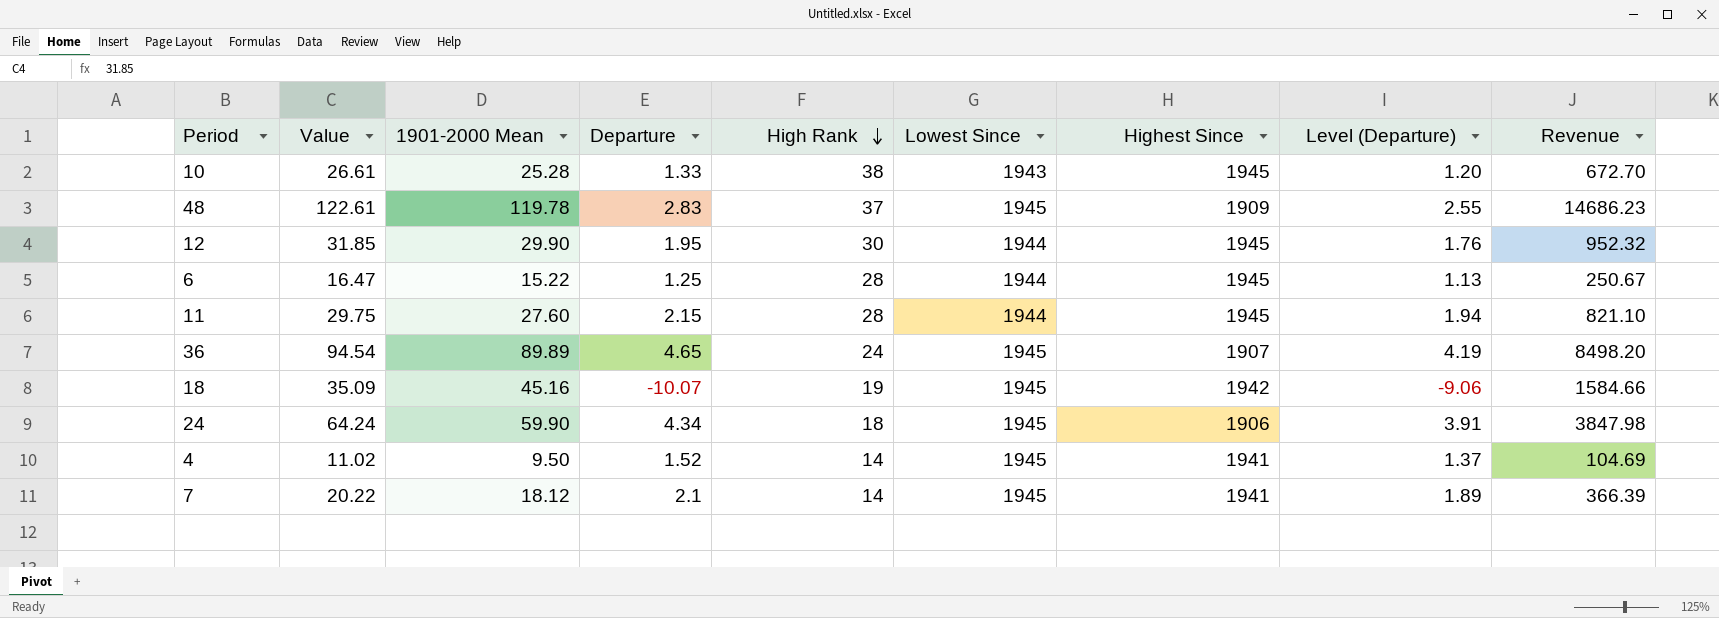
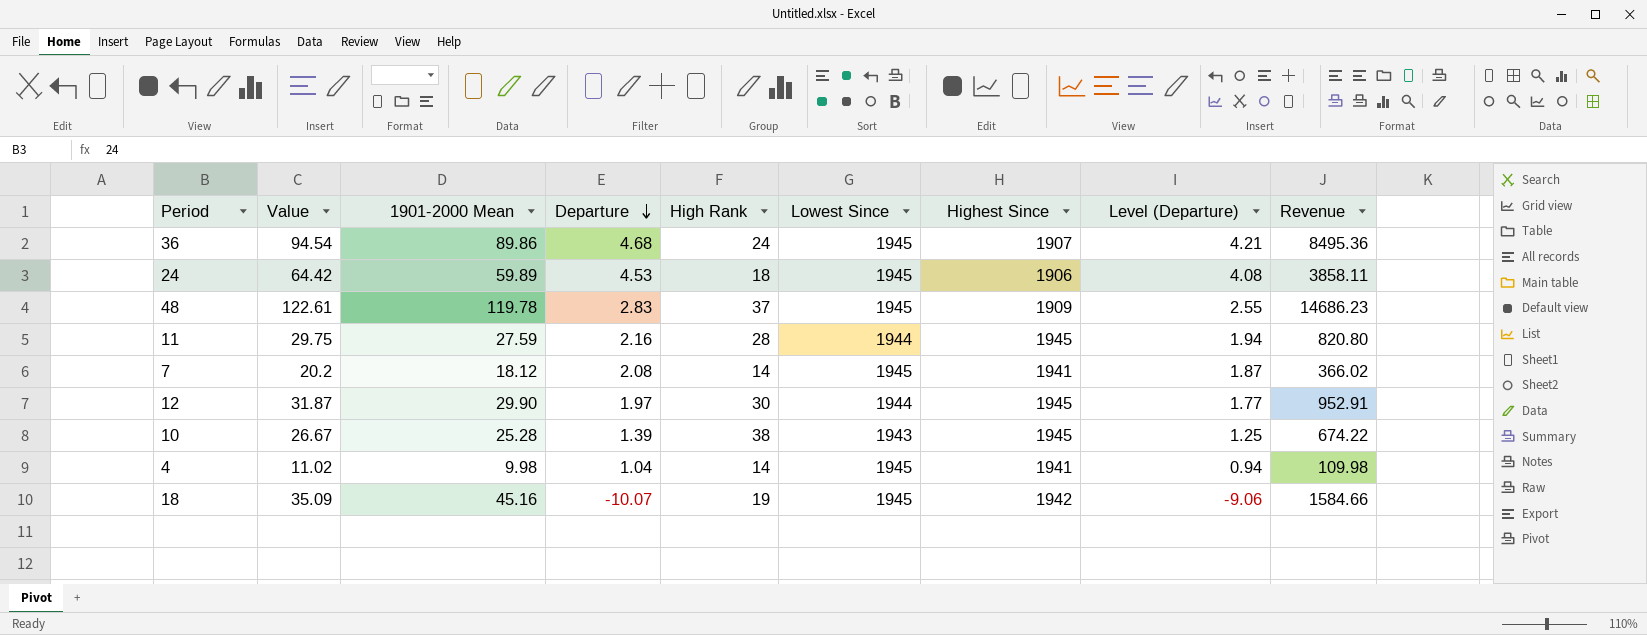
row order: High Rank descending -> Departure descending
row 6: 16.47 | 15.22 | 1.25 | 28 | 1944 | 1945 | 1.13 | 250.67 -> none
36 | 1901-2000 Mean: 89.89 -> 89.86
36 | Departure: 4.65 -> 4.68
36 | Level (Departure): 4.19 -> 4.21
36 | Revenue: 8498.20 -> 8495.36
24 | Value: 64.24 -> 64.42
24 | 1901-2000 Mean: 59.90 -> 59.89
24 | Departure: 4.34 -> 4.53
24 | Level (Departure): 3.91 -> 4.08
24 | Revenue: 3847.98 -> 3858.11
11 | 1901-2000 Mean: 27.60 -> 27.59
11 | Departure: 2.15 -> 2.16
11 | Revenue: 821.10 -> 820.80
7 | Value: 20.22 -> 20.2
7 | Departure: 2.1 -> 2.08
7 | Level (Departure): 1.89 -> 1.87
7 | Revenue: 366.39 -> 366.02
12 | Value: 31.85 -> 31.87
12 | Departure: 1.95 -> 1.97
12 | Level (Departure): 1.76 -> 1.77
12 | Revenue: 952.32 -> 952.91
10 | Value: 26.61 -> 26.67
10 | Departure: 1.33 -> 1.39
10 | Level (Departure): 1.20 -> 1.25
10 | Revenue: 672.70 -> 674.22
4 | 1901-2000 Mean: 9.50 -> 9.98
4 | Departure: 1.52 -> 1.04
4 | Level (Departure): 1.37 -> 0.94
4 | Revenue: 104.69 -> 109.98

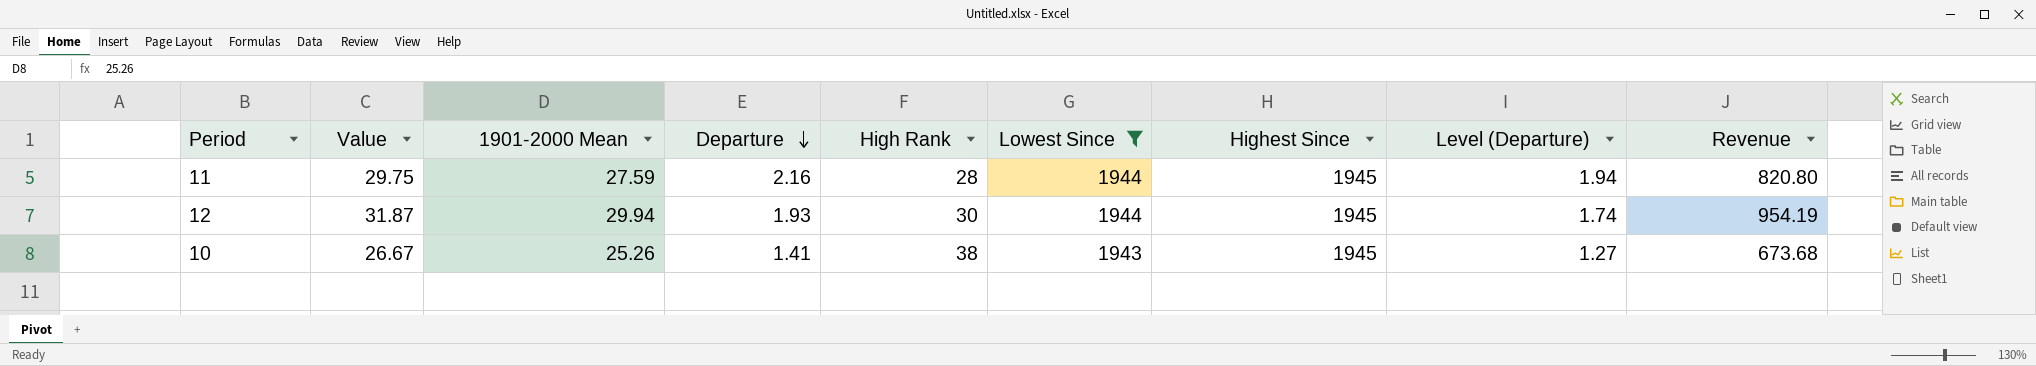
filter: none -> Lowest Since != 1945
12 | 1901-2000 Mean: 29.90 -> 29.94
12 | Departure: 1.97 -> 1.93
12 | Level (Departure): 1.77 -> 1.74
12 | Revenue: 952.91 -> 954.19
10 | 1901-2000 Mean: 25.28 -> 25.26
10 | Departure: 1.39 -> 1.41
10 | Level (Departure): 1.25 -> 1.27
10 | Revenue: 674.22 -> 673.68

